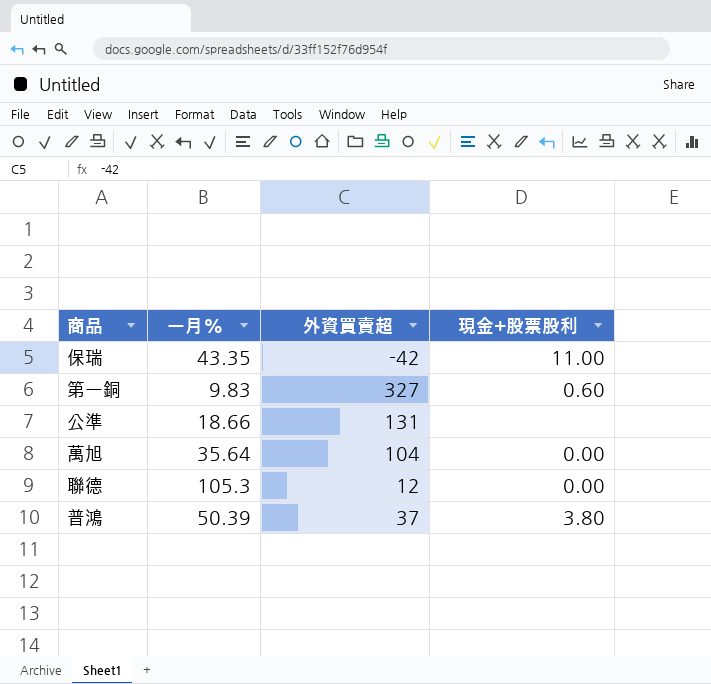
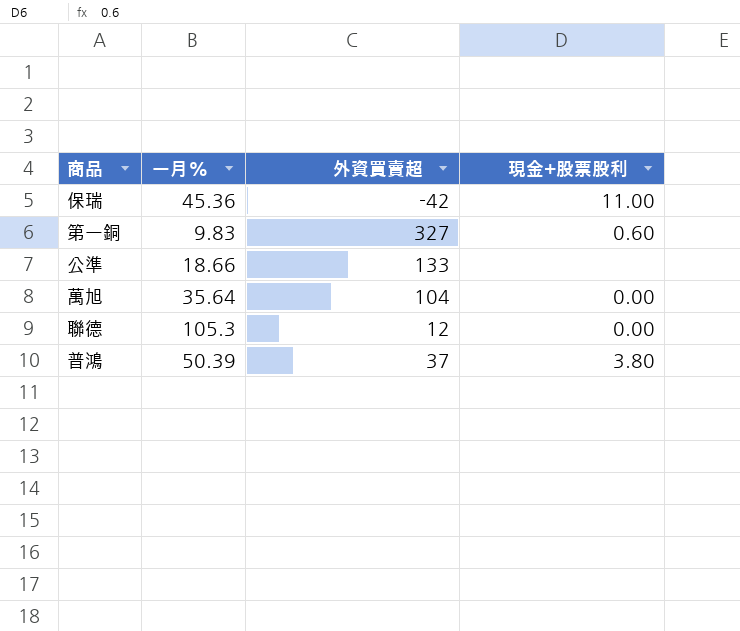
保瑞 | 一月%: 43.35 -> 45.36
公準 | 外資買賣超: 131 -> 133

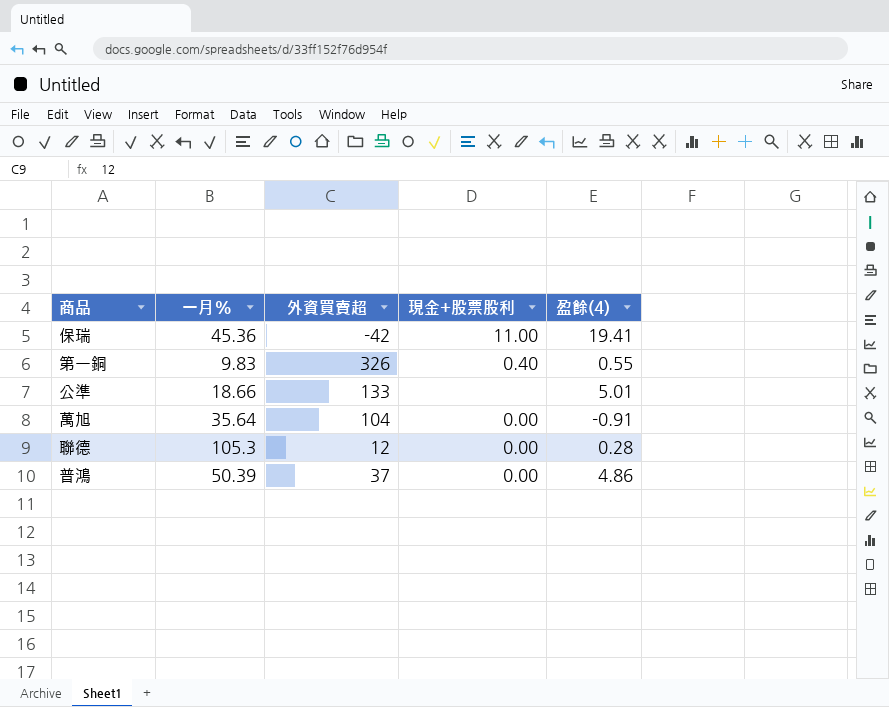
column 盈餘(4) | position: none -> 5
第一銅 | 外資買賣超: 327 -> 326
第一銅 | 現金+股票股利: 0.60 -> 0.40
普鴻 | 現金+股票股利: 3.80 -> 0.00

